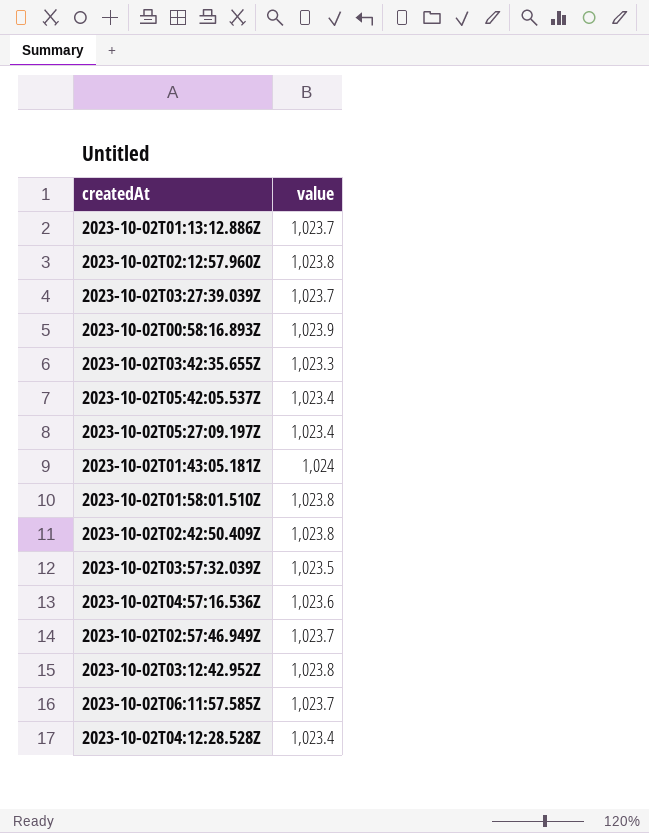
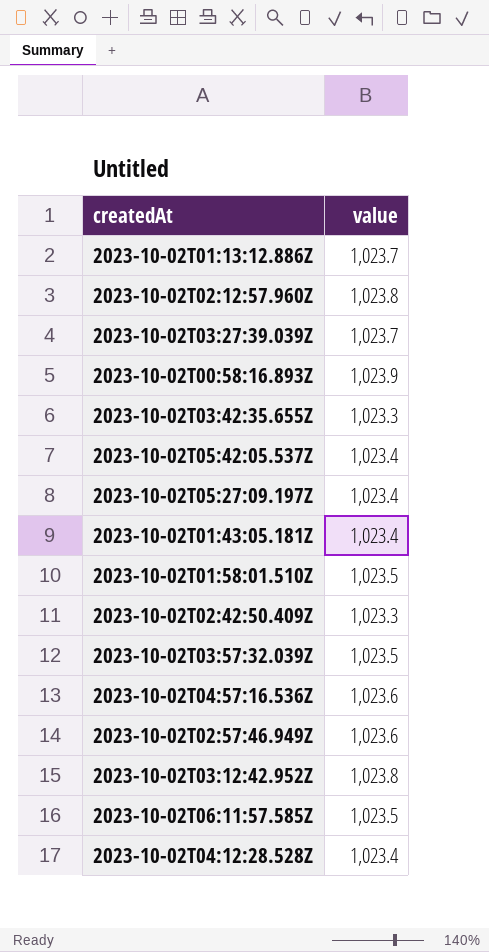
2023-10-02T01:43:05.181Z | value: 1,024 -> 1,023.4
2023-10-02T01:58:01.510Z | value: 1,023.8 -> 1,023.5
2023-10-02T02:42:50.409Z | value: 1,023.8 -> 1,023.3
2023-10-02T02:57:46.949Z | value: 1,023.7 -> 1,023.6
2023-10-02T06:11:57.585Z | value: 1,023.7 -> 1,023.5

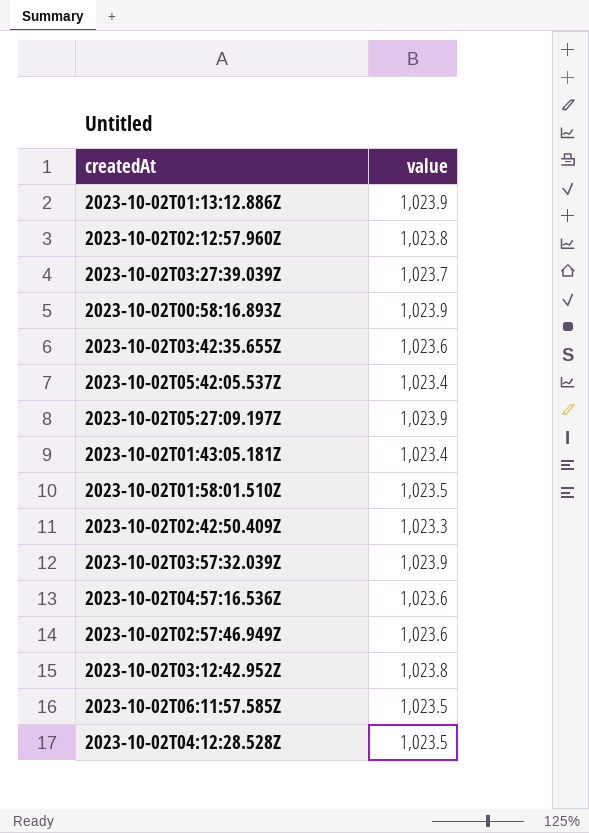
2023-10-02T01:13:12.886Z | value: 1,023.7 -> 1,023.9
2023-10-02T03:42:35.655Z | value: 1,023.3 -> 1,023.6
2023-10-02T05:27:09.197Z | value: 1,023.4 -> 1,023.9
2023-10-02T03:57:32.039Z | value: 1,023.5 -> 1,023.9
2023-10-02T04:12:28.528Z | value: 1,023.4 -> 1,023.5

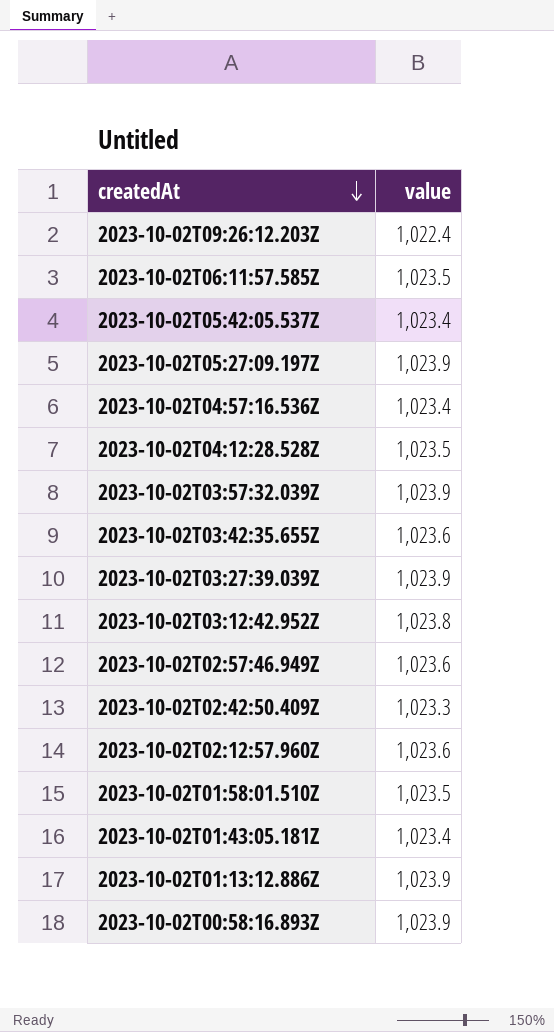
row order: none -> createdAt descending
row 2023-10-02T09:26:12.203Z: none -> 1,022.4
2023-10-02T04:57:16.536Z | value: 1,023.6 -> 1,023.4
2023-10-02T03:27:39.039Z | value: 1,023.7 -> 1,023.9
2023-10-02T02:12:57.960Z | value: 1,023.8 -> 1,023.6

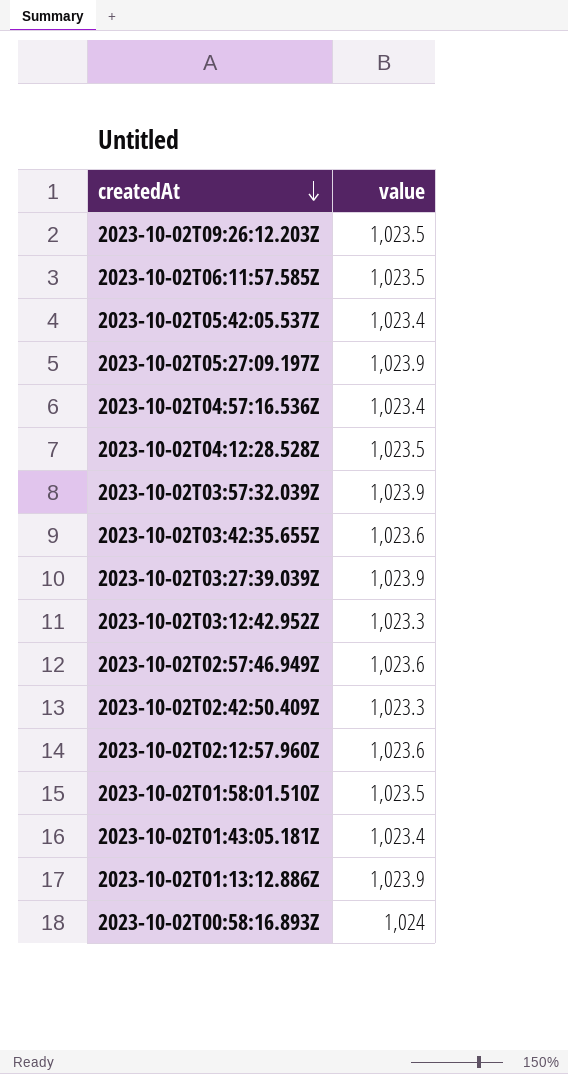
2023-10-02T09:26:12.203Z | value: 1,022.4 -> 1,023.5
2023-10-02T03:12:42.952Z | value: 1,023.8 -> 1,023.3
2023-10-02T00:58:16.893Z | value: 1,023.9 -> 1,024

